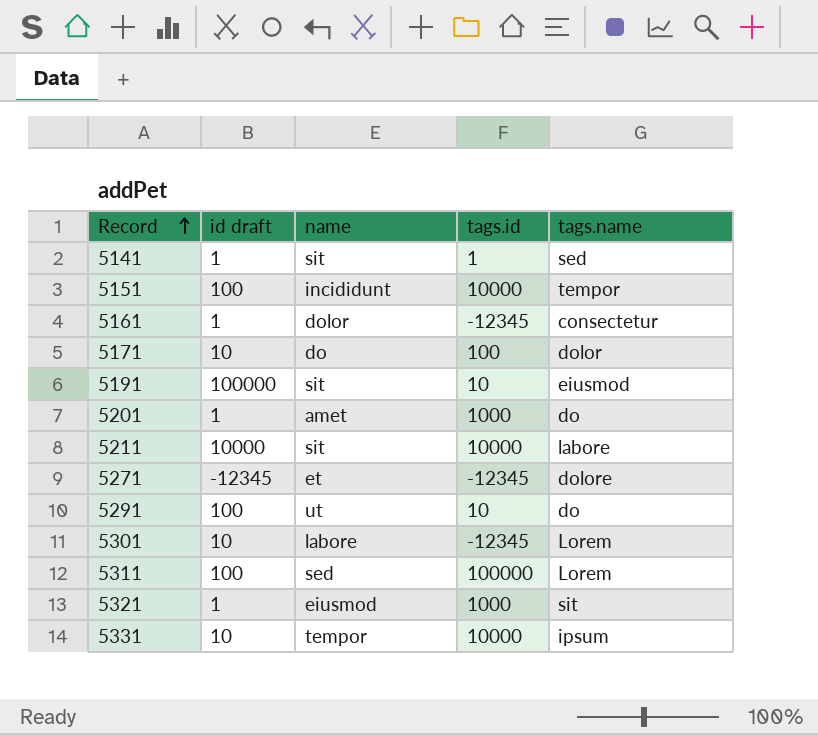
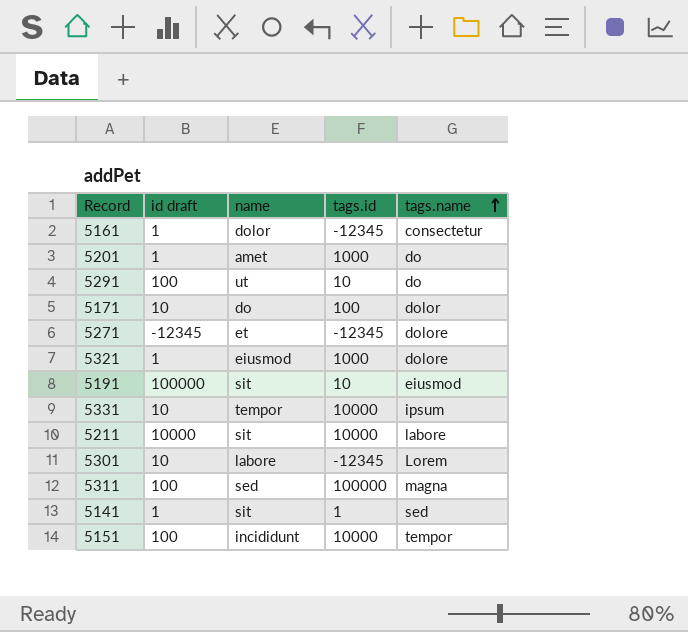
row order: Record ascending -> tags.name ascending
5321 | tags.name: sit -> dolore
5311 | tags.name: Lorem -> magna

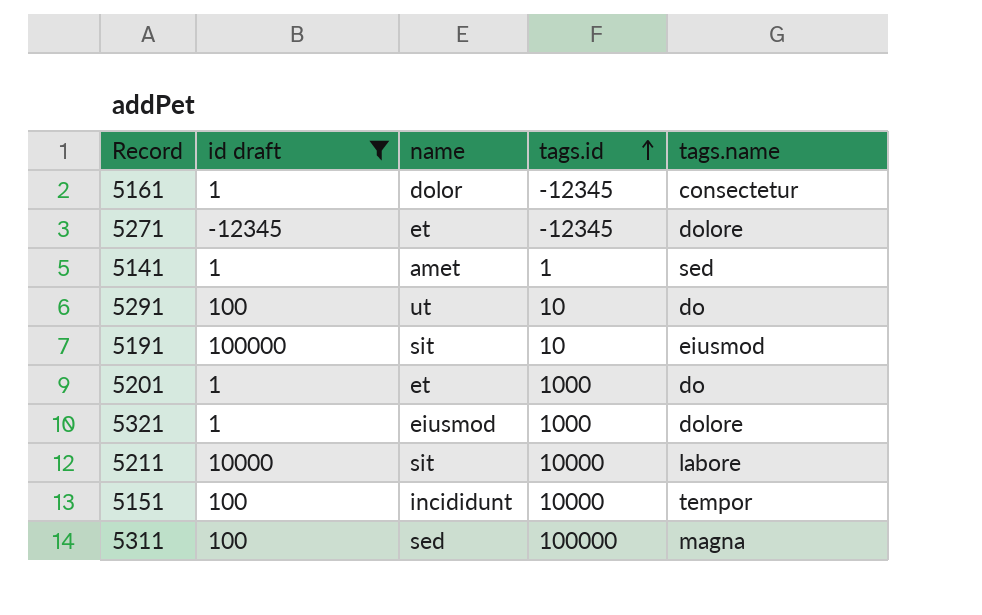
filter: none -> id draft != 10
row order: tags.name ascending -> tags.id ascending
5141 | name: sit -> amet
5201 | name: amet -> et

